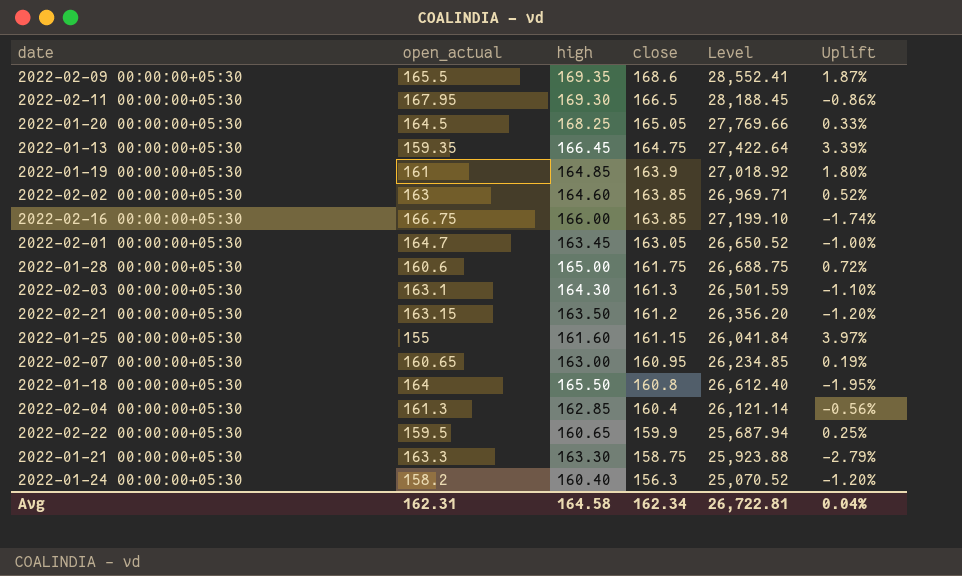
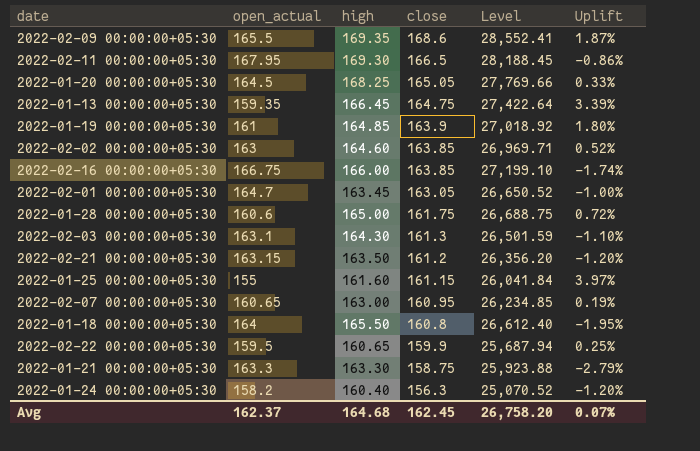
row 2022-02-04 00:00:00+05:30: 161.3 | 162.85 | 160.4 | 26,121.14 | -0.56% -> none
Avg | open_actual: 162.31 -> 162.37
Avg | high: 164.58 -> 164.68
Avg | close: 162.34 -> 162.45
Avg | Level: 26,722.81 -> 26,758.20
Avg | Uplift: 0.04% -> 0.07%

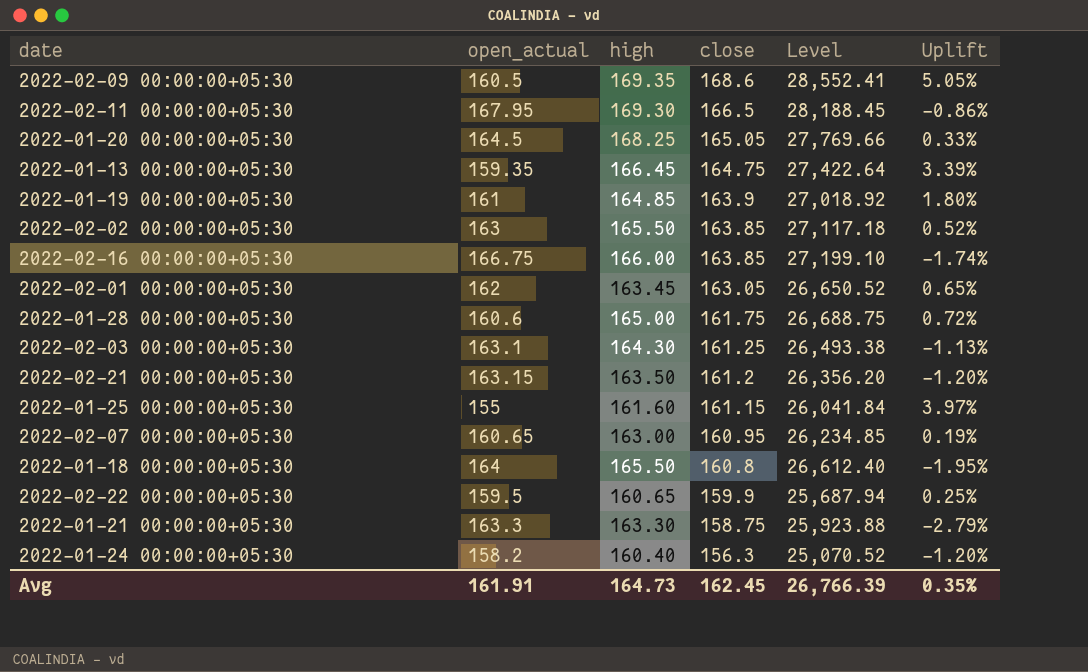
2022-02-09 00:00:00+05:30 | open_actual: 165.5 -> 160.5
2022-02-09 00:00:00+05:30 | Uplift: 1.87% -> 5.05%
2022-02-02 00:00:00+05:30 | high: 164.60 -> 165.50
2022-02-02 00:00:00+05:30 | Level: 26,969.71 -> 27,117.18
2022-02-01 00:00:00+05:30 | open_actual: 164.7 -> 162
2022-02-01 00:00:00+05:30 | Uplift: -1.00% -> 0.65%
2022-02-03 00:00:00+05:30 | close: 161.3 -> 161.25
2022-02-03 00:00:00+05:30 | Level: 26,501.59 -> 26,493.38
2022-02-03 00:00:00+05:30 | Uplift: -1.10% -> -1.13%
Avg | open_actual: 162.37 -> 161.91
Avg | high: 164.68 -> 164.73
Avg | Level: 26,758.20 -> 26,766.39
Avg | Uplift: 0.07% -> 0.35%

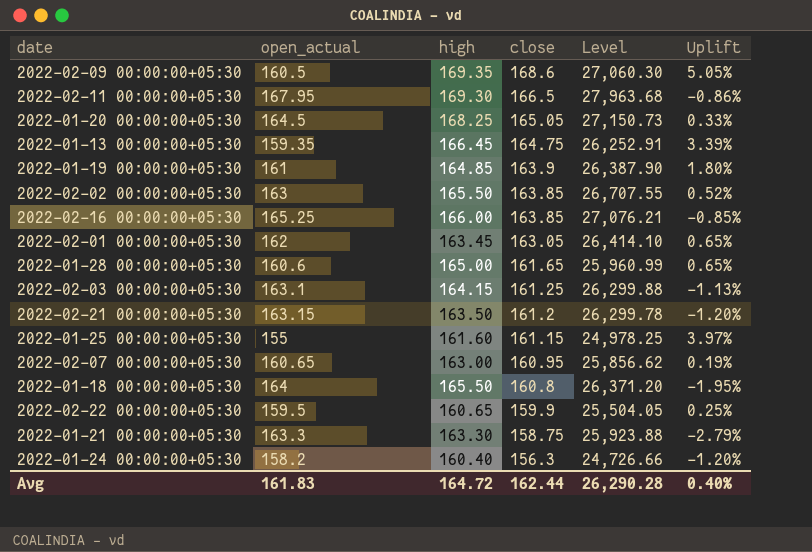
column Level | formula: [high] * [close] -> [open_actual] * [close]
2022-02-16 00:00:00+05:30 | open_actual: 166.75 -> 165.25
2022-02-16 00:00:00+05:30 | Uplift: -1.74% -> -0.85%
2022-01-28 00:00:00+05:30 | close: 161.75 -> 161.65
2022-01-28 00:00:00+05:30 | Uplift: 0.72% -> 0.65%
2022-02-03 00:00:00+05:30 | high: 164.30 -> 164.15
Avg | open_actual: 161.91 -> 161.83
Avg | high: 164.73 -> 164.72
Avg | close: 162.45 -> 162.44
Avg | Level: 26,766.39 -> 26,290.28
Avg | Uplift: 0.35% -> 0.40%

